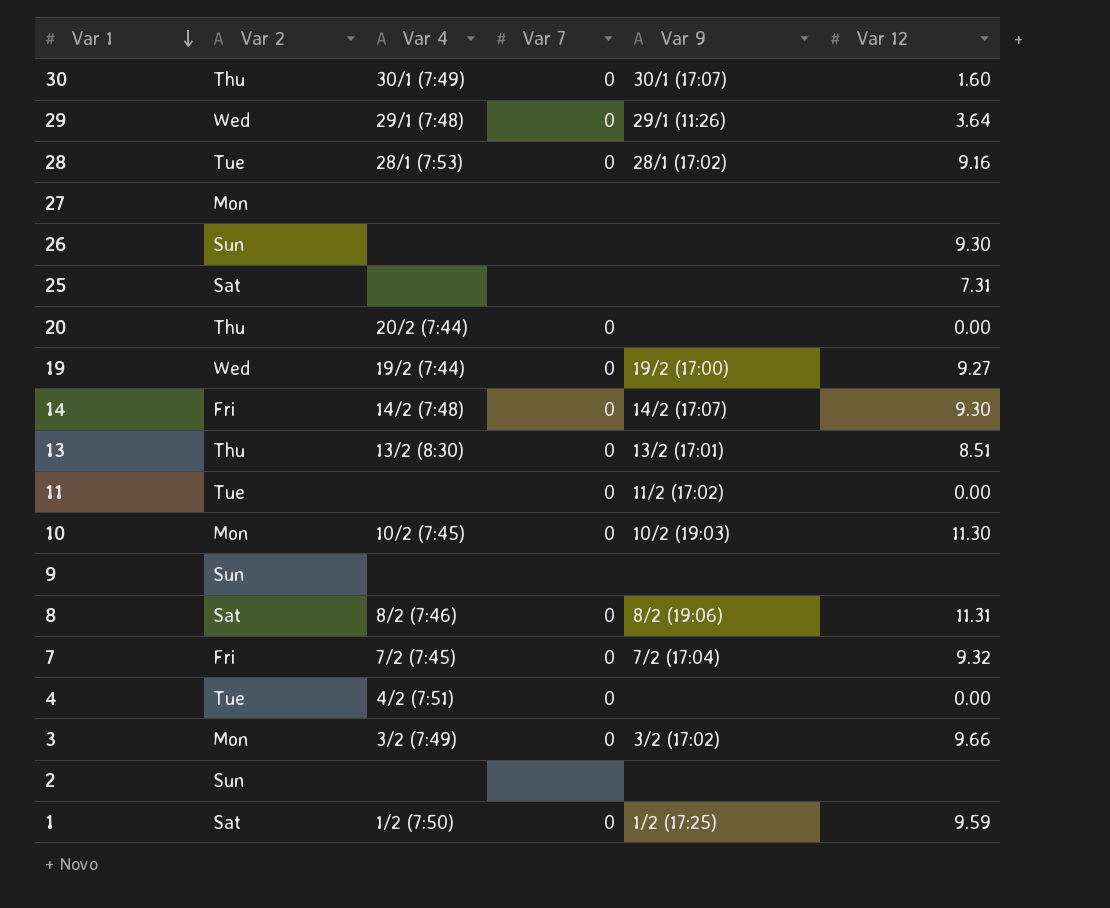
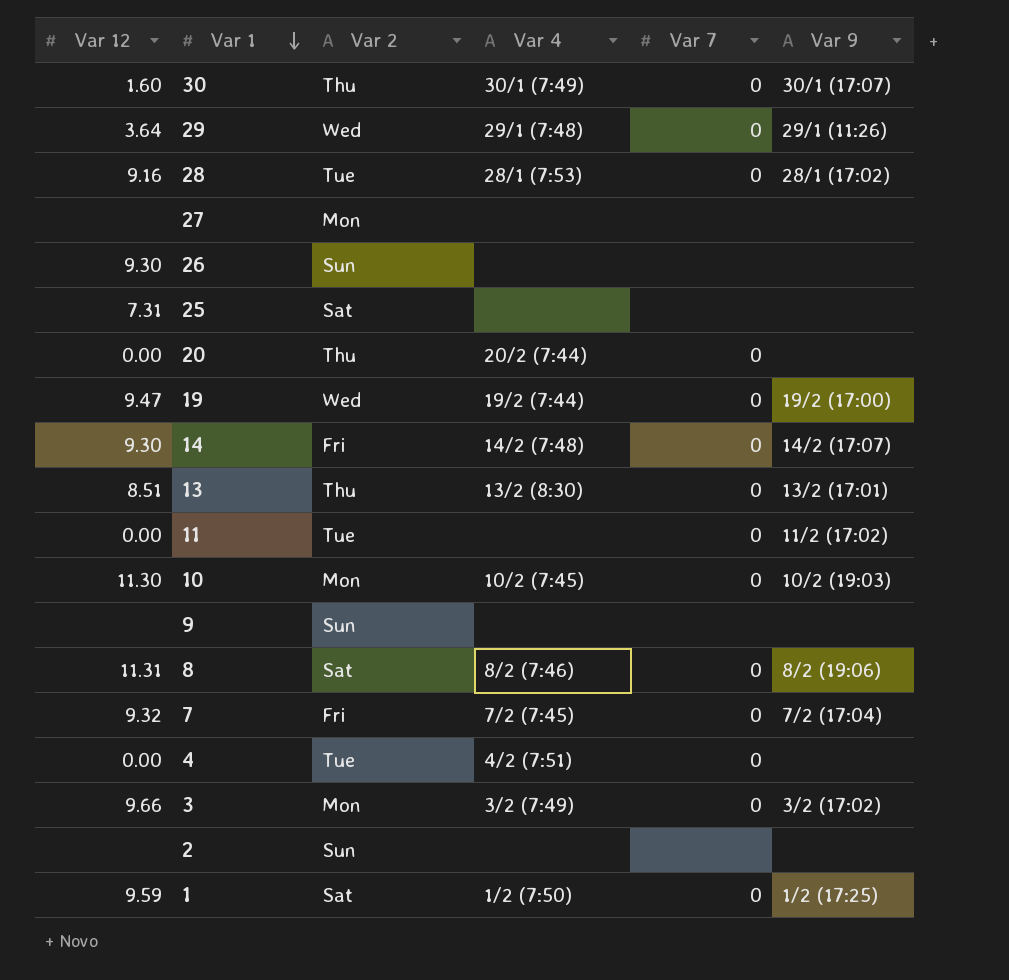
column Var 12 | position: 6 -> 1
19 | Var 12: 9.27 -> 9.47

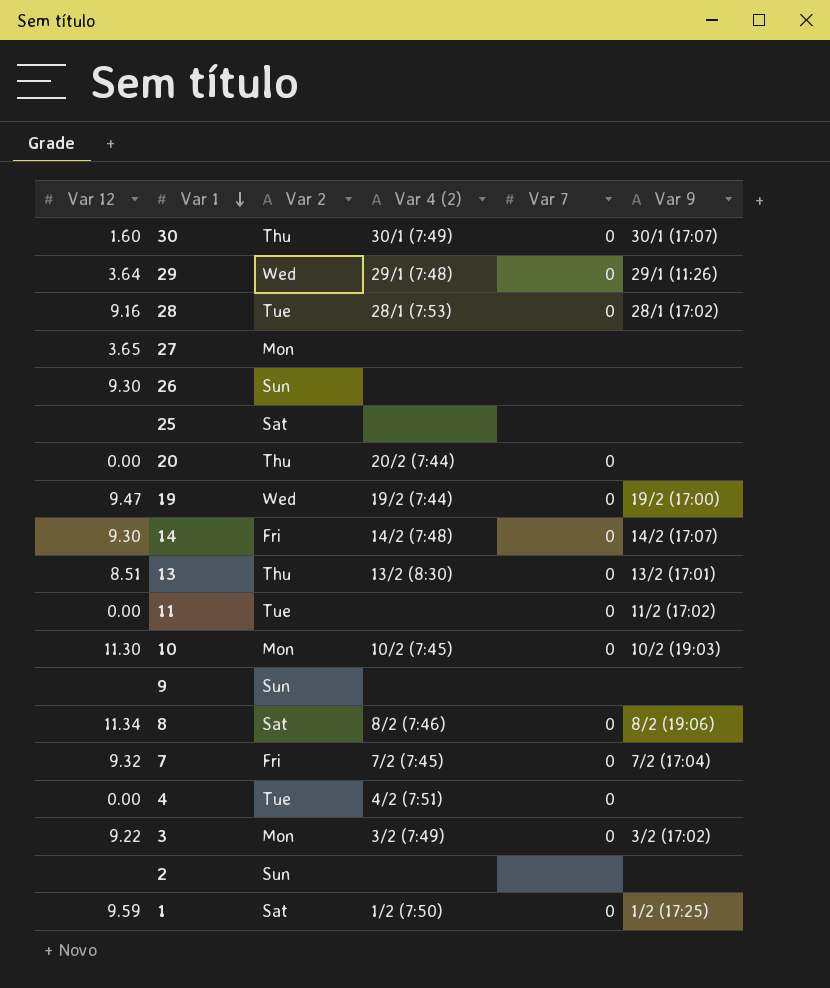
column name: Var 4 -> Var 4 (2)
27 | Var 12: none -> 3.65
25 | Var 12: 7.31 -> none
8 | Var 12: 11.31 -> 11.34
3 | Var 12: 9.66 -> 9.22

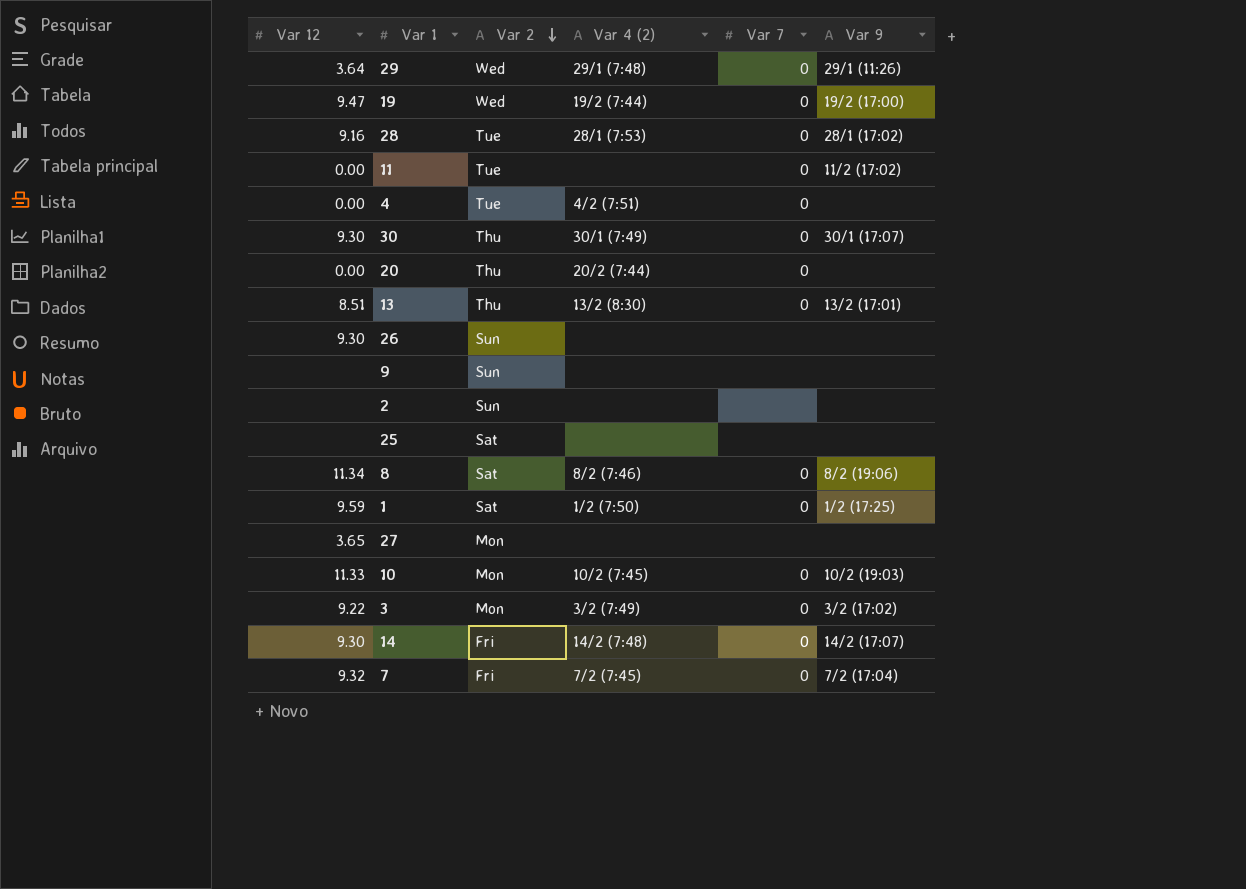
row order: Var 1 descending -> Var 2 descending
30 | Var 12: 1.60 -> 9.30
10 | Var 12: 11.30 -> 11.33

